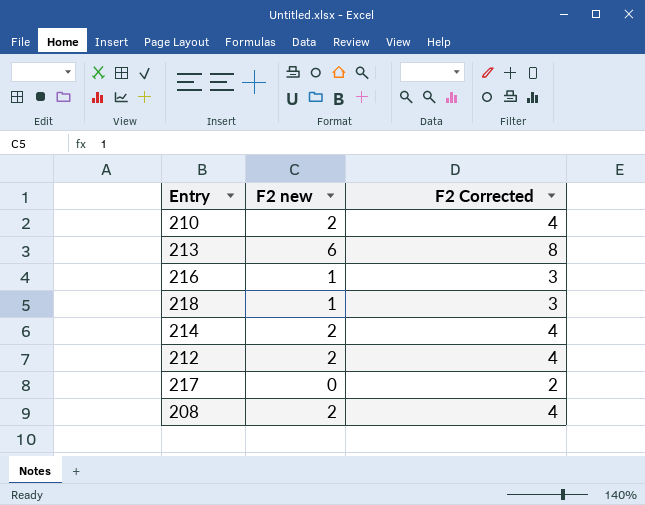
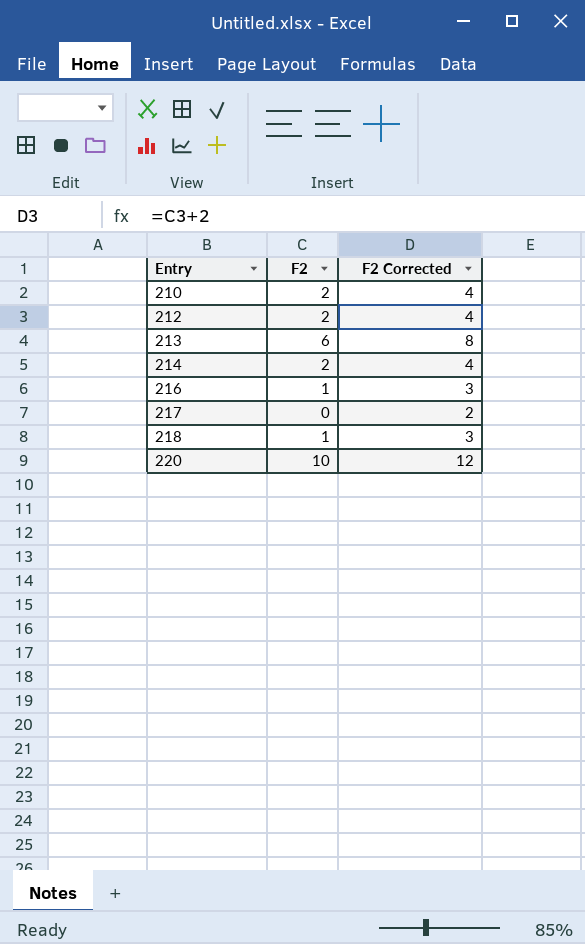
row order: none -> Entry ascending
column name: F2 new -> F2
row 208: 2 | 4 -> none
row 220: none -> 10 | 12

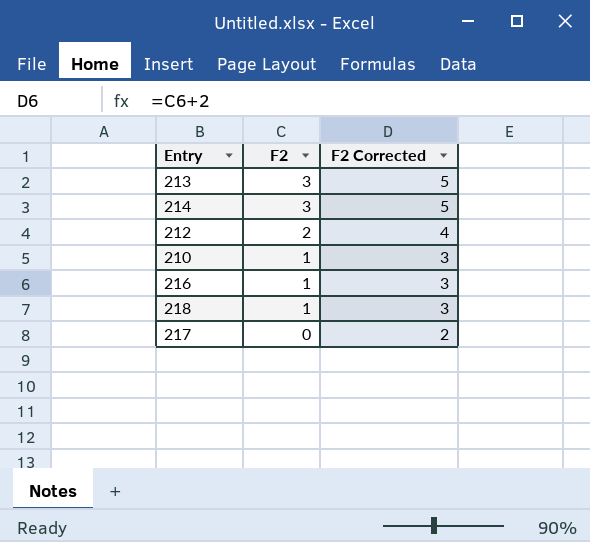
row order: Entry ascending -> F2 descending
row 220: 10 | 12 -> none
213 | F2: 6 -> 3
213 | F2 Corrected: 8 -> 5
214 | F2: 2 -> 3
214 | F2 Corrected: 4 -> 5
210 | F2: 2 -> 1
210 | F2 Corrected: 4 -> 3

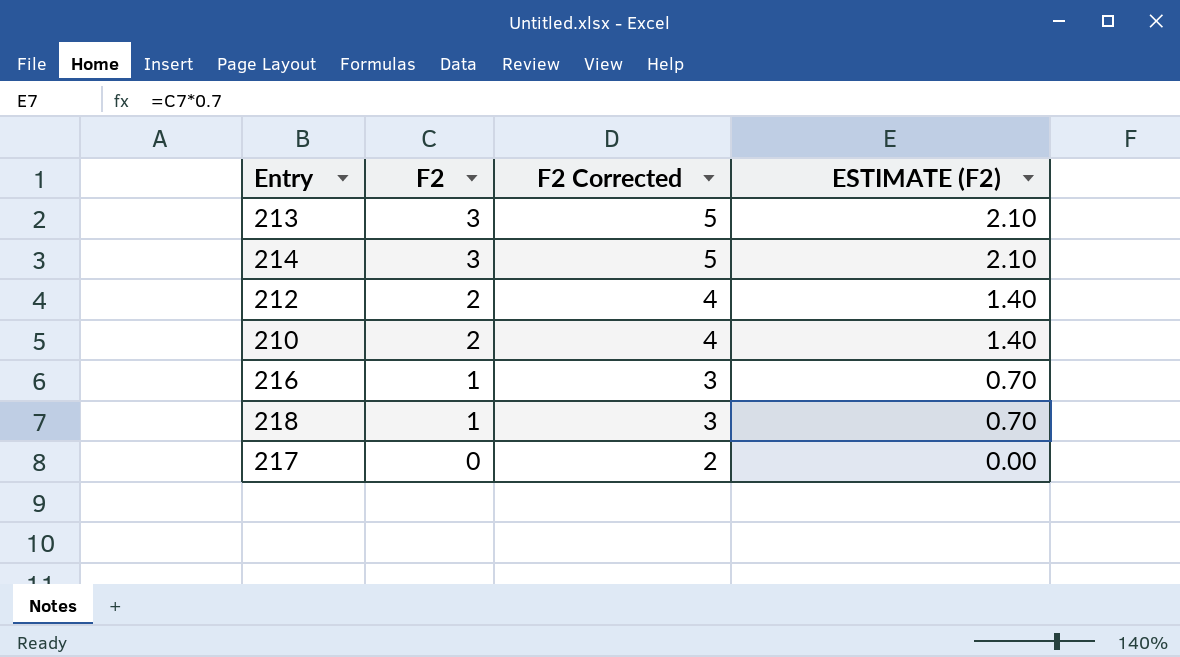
column ESTIMATE (F2) | formula: none -> [F2] * 0.7
210 | F2: 1 -> 2
210 | F2 Corrected: 3 -> 4

